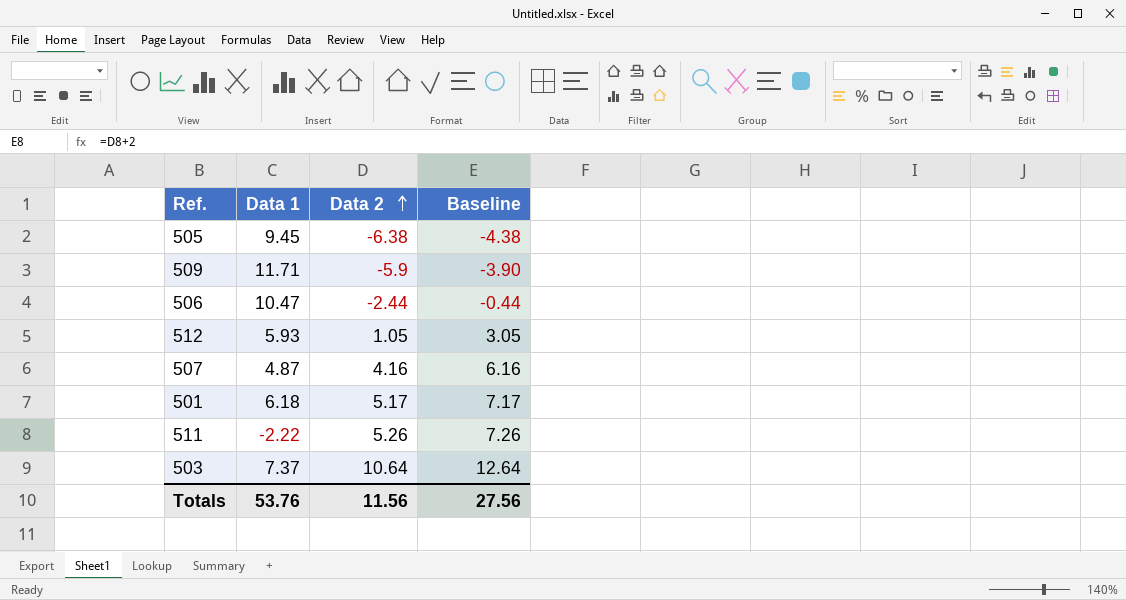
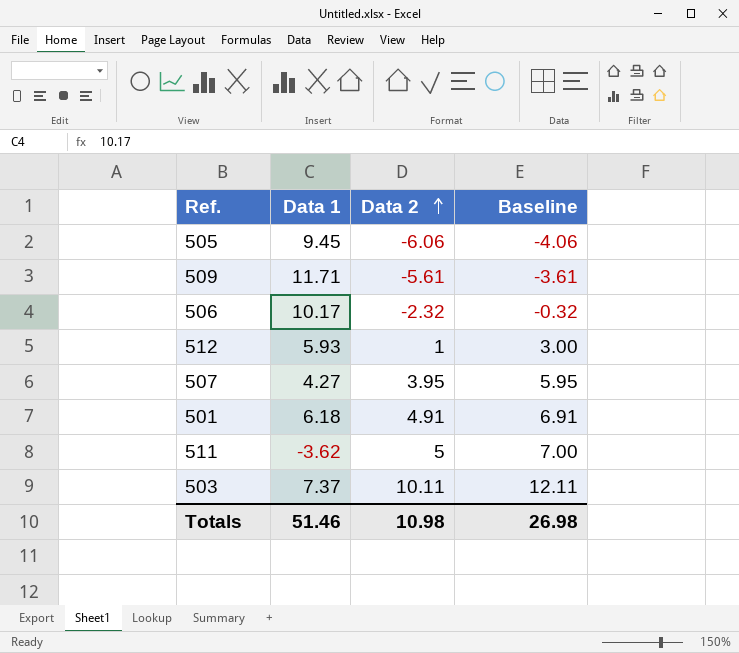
505 | Data 2: -6.38 -> -6.06
505 | Baseline: -4.38 -> -4.06
509 | Data 2: -5.9 -> -5.61
509 | Baseline: -3.90 -> -3.61
506 | Data 1: 10.47 -> 10.17
506 | Data 2: -2.44 -> -2.32
506 | Baseline: -0.44 -> -0.32
512 | Data 2: 1.05 -> 1
512 | Baseline: 3.05 -> 3.00
507 | Data 1: 4.87 -> 4.27
507 | Data 2: 4.16 -> 3.95
507 | Baseline: 6.16 -> 5.95
501 | Data 2: 5.17 -> 4.91
501 | Baseline: 7.17 -> 6.91
511 | Data 1: -2.22 -> -3.62
511 | Data 2: 5.26 -> 5
511 | Baseline: 7.26 -> 7.00
503 | Data 2: 10.64 -> 10.11
503 | Baseline: 12.64 -> 12.11
Totals | Data 1: 53.76 -> 51.46
Totals | Data 2: 11.56 -> 10.98
Totals | Baseline: 27.56 -> 26.98

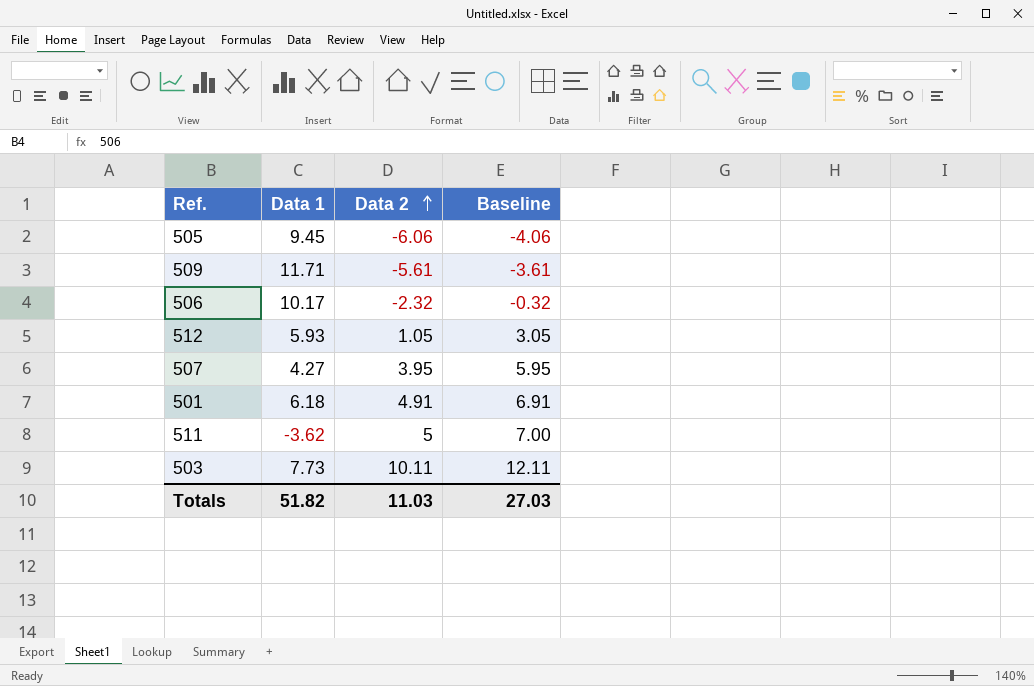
512 | Data 2: 1 -> 1.05
512 | Baseline: 3.00 -> 3.05
503 | Data 1: 7.37 -> 7.73
Totals | Data 1: 51.46 -> 51.82
Totals | Data 2: 10.98 -> 11.03
Totals | Baseline: 26.98 -> 27.03

